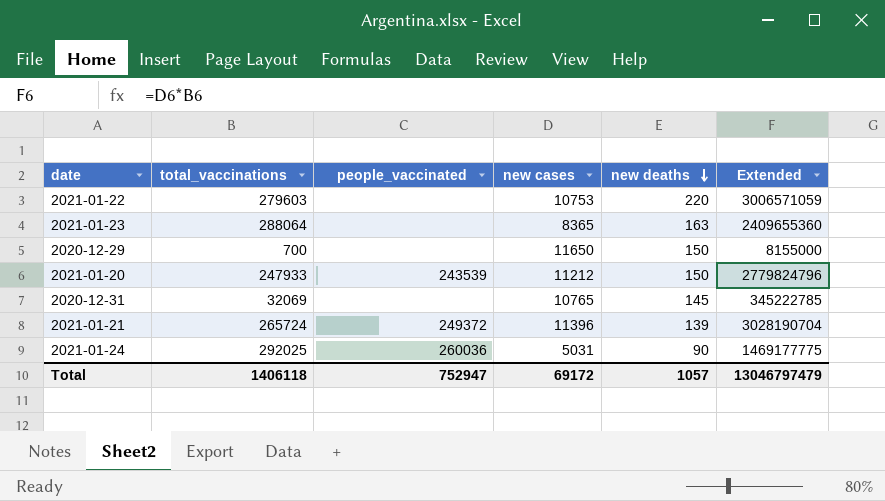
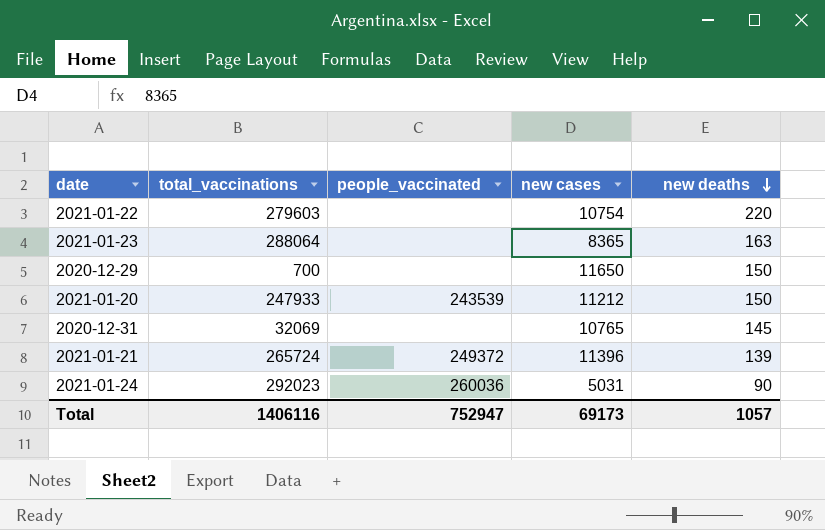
column Extended | formula: [total_vaccinations] * [new cases] -> none
2021-01-22 | new cases: 10753 -> 10754
2021-01-24 | total_vaccinations: 292025 -> 292023
Total | total_vaccinations: 1406118 -> 1406116
Total | new cases: 69172 -> 69173

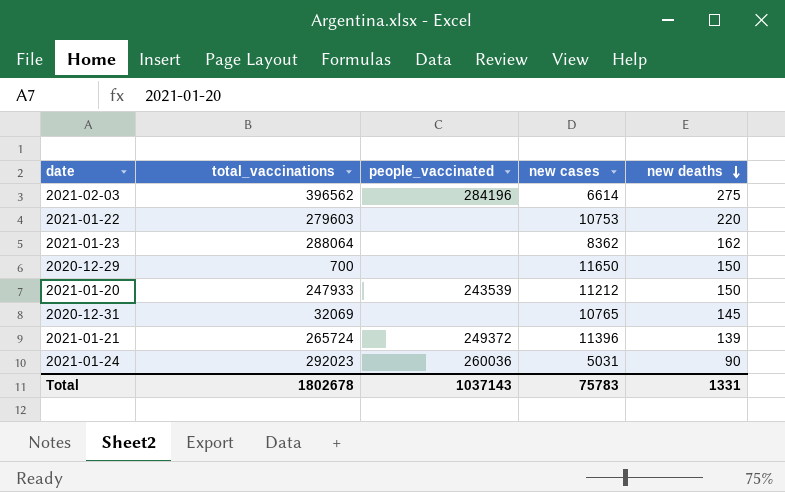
row 2021-02-03: none -> 396562 | 284196 | 6614 | 275
2021-01-22 | new cases: 10754 -> 10753
2021-01-23 | new cases: 8365 -> 8362
2021-01-23 | new deaths: 163 -> 162
Total | total_vaccinations: 1406116 -> 1802678
Total | people_vaccinated: 752947 -> 1037143
Total | new cases: 69173 -> 75783
Total | new deaths: 1057 -> 1331

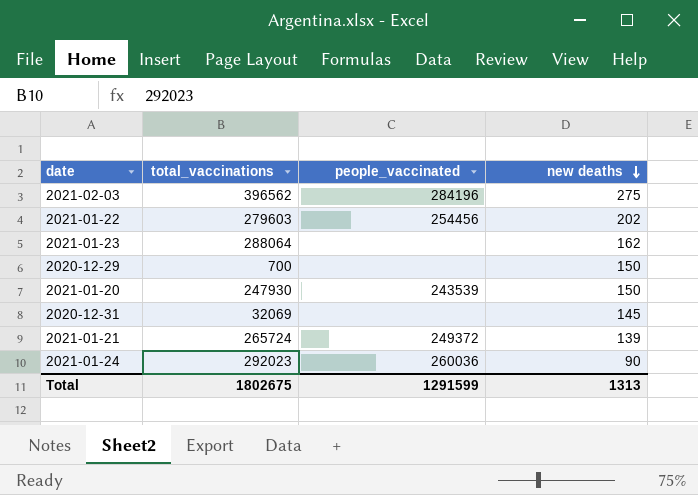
column new cases | position: 4 -> none
2021-01-22 | people_vaccinated: none -> 254456
2021-01-22 | new deaths: 220 -> 202
2021-01-20 | total_vaccinations: 247933 -> 247930
Total | total_vaccinations: 1802678 -> 1802675
Total | people_vaccinated: 1037143 -> 1291599
Total | new deaths: 1331 -> 1313

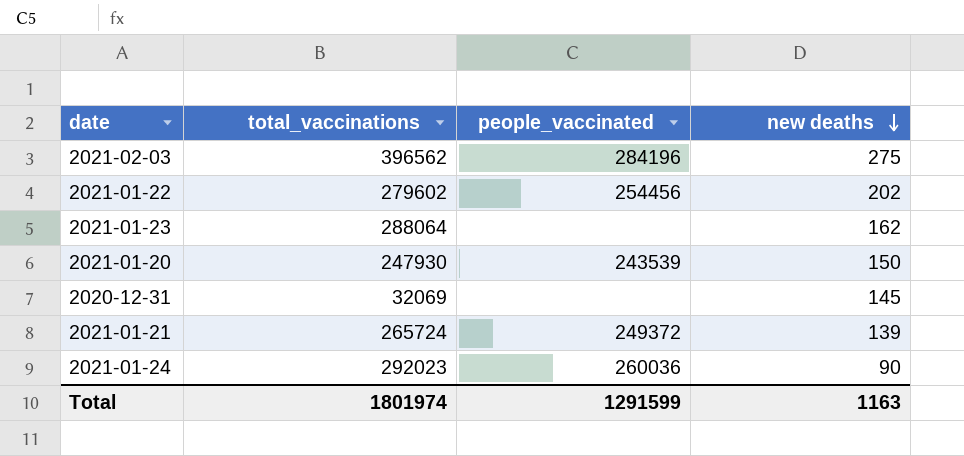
row 2020-12-29: 700 | none | 150 -> none
2021-01-22 | total_vaccinations: 279603 -> 279602
Total | total_vaccinations: 1802675 -> 1801974
Total | new deaths: 1313 -> 1163

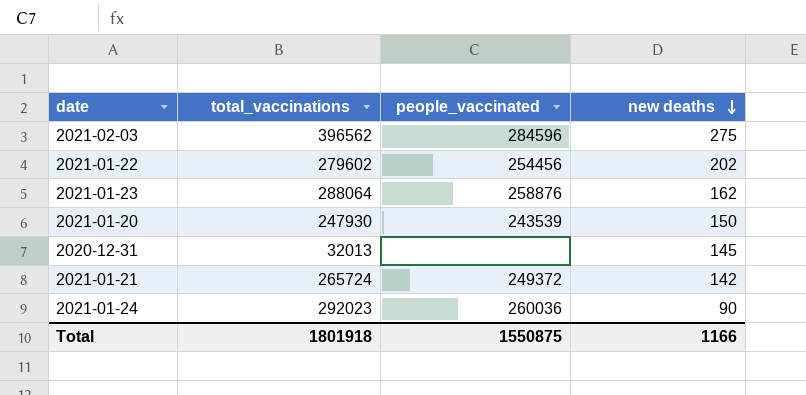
2021-02-03 | people_vaccinated: 284196 -> 284596
2021-01-23 | people_vaccinated: none -> 258876
2020-12-31 | total_vaccinations: 32069 -> 32013
2021-01-21 | new deaths: 139 -> 142
Total | total_vaccinations: 1801974 -> 1801918
Total | people_vaccinated: 1291599 -> 1550875
Total | new deaths: 1163 -> 1166

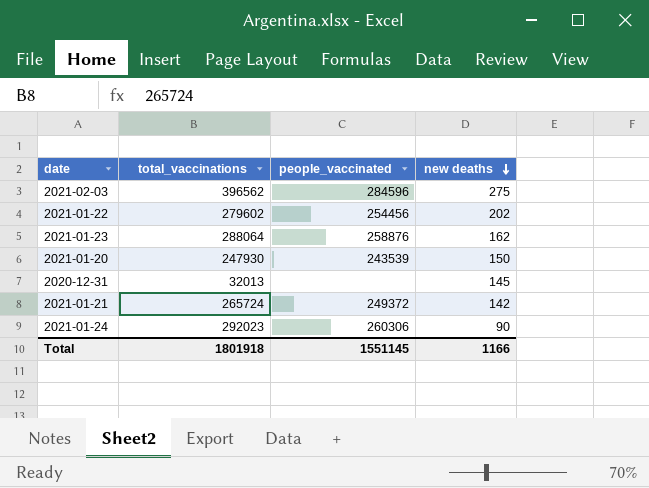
2021-01-24 | people_vaccinated: 260036 -> 260306
Total | people_vaccinated: 1550875 -> 1551145

